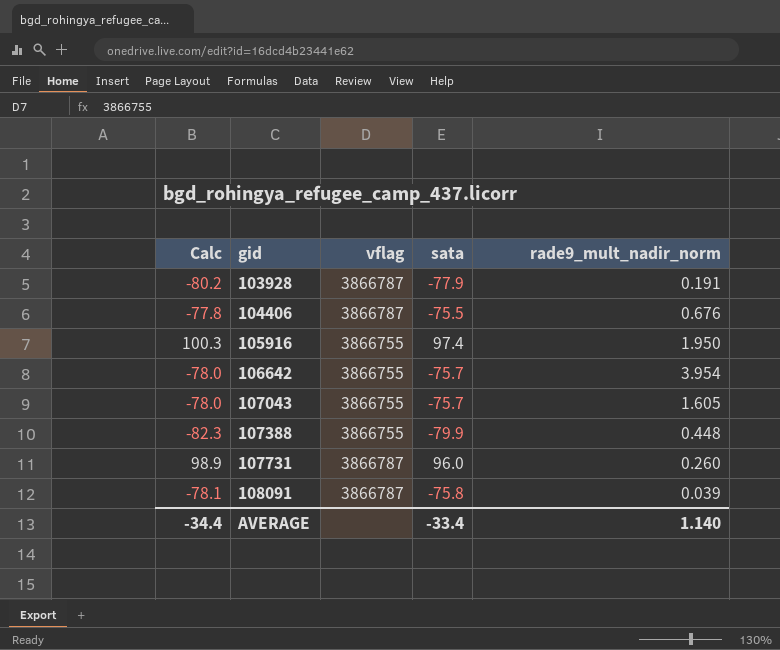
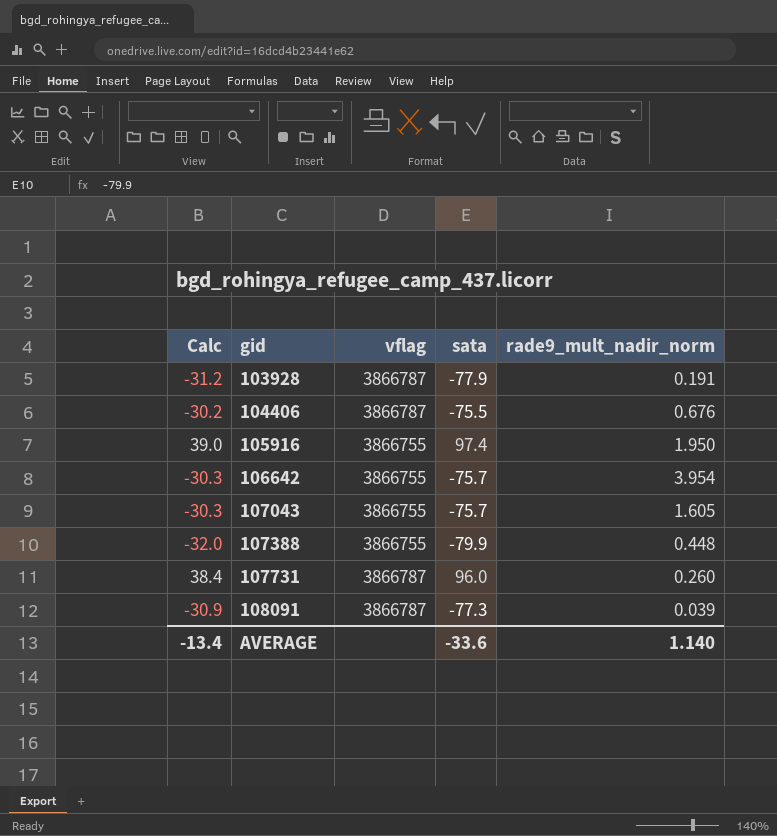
column Calc | formula: [sata] * 1.03 -> [sata] * 0.4
108091 | sata: -75.8 -> -77.3
AVERAGE | Calc: -34.4 -> -13.4
AVERAGE | sata: -33.4 -> -33.6

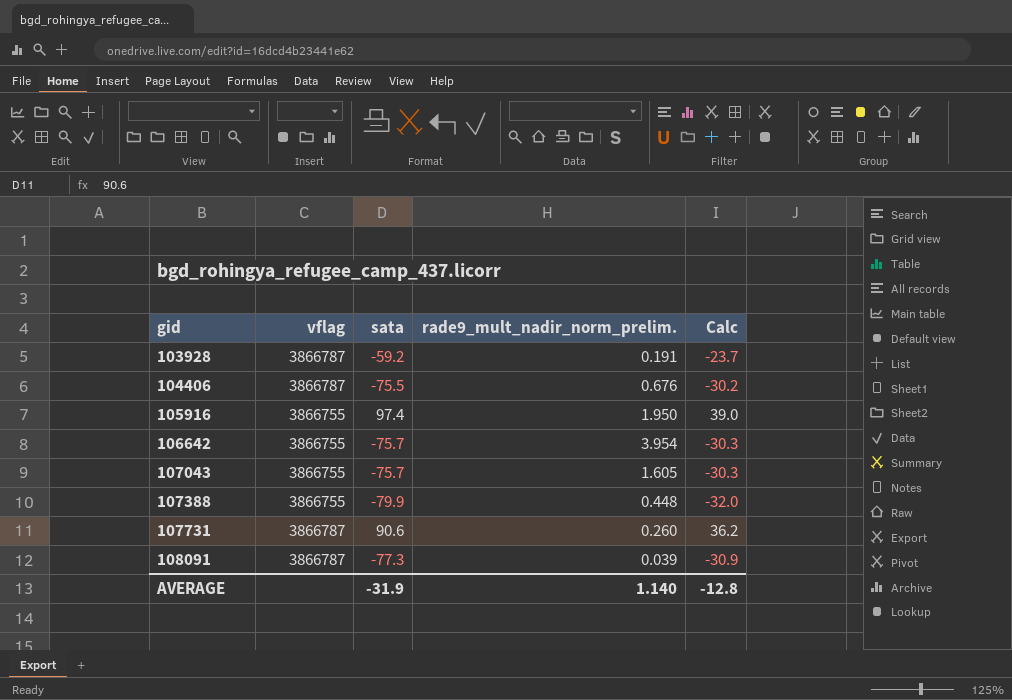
column name: rade9_mult_nadir_norm -> rade9_mult_nadir_norm_prelim.
column Calc | position: 1 -> 5
103928 | sata: -77.9 -> -59.2
103928 | Calc: -31.2 -> -23.7
107731 | sata: 96.0 -> 90.6
107731 | Calc: 38.4 -> 36.2
AVERAGE | sata: -33.6 -> -31.9
AVERAGE | Calc: -13.4 -> -12.8

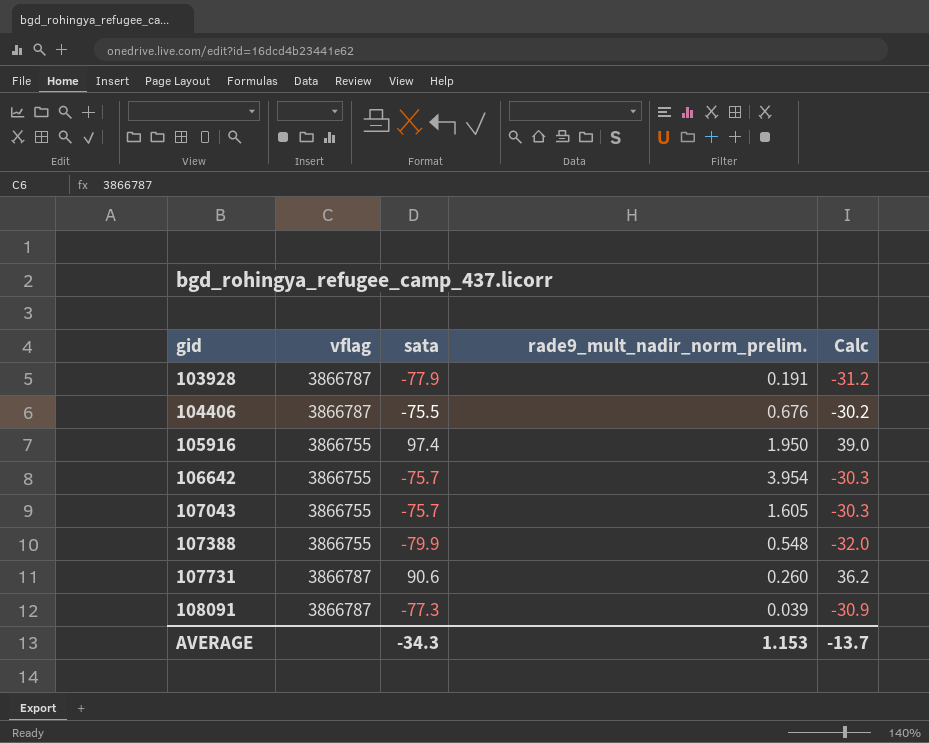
103928 | sata: -59.2 -> -77.9
103928 | Calc: -23.7 -> -31.2
107388 | rade9_mult_nadir_norm_prelim.: 0.448 -> 0.548
AVERAGE | sata: -31.9 -> -34.3
AVERAGE | rade9_mult_nadir_norm_prelim.: 1.140 -> 1.153
AVERAGE | Calc: -12.8 -> -13.7

